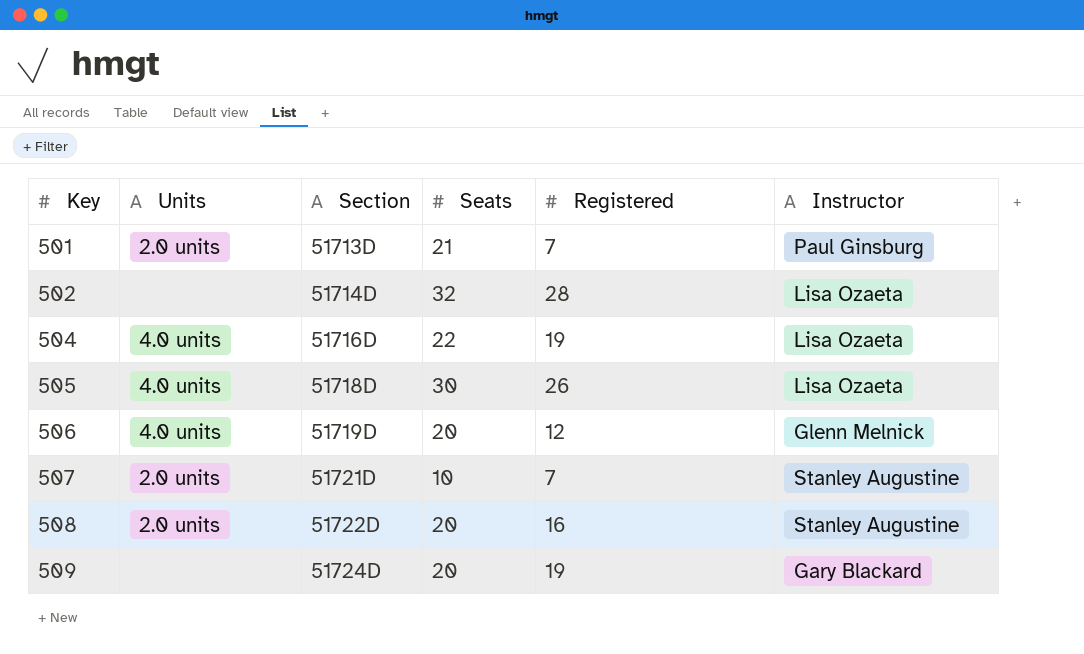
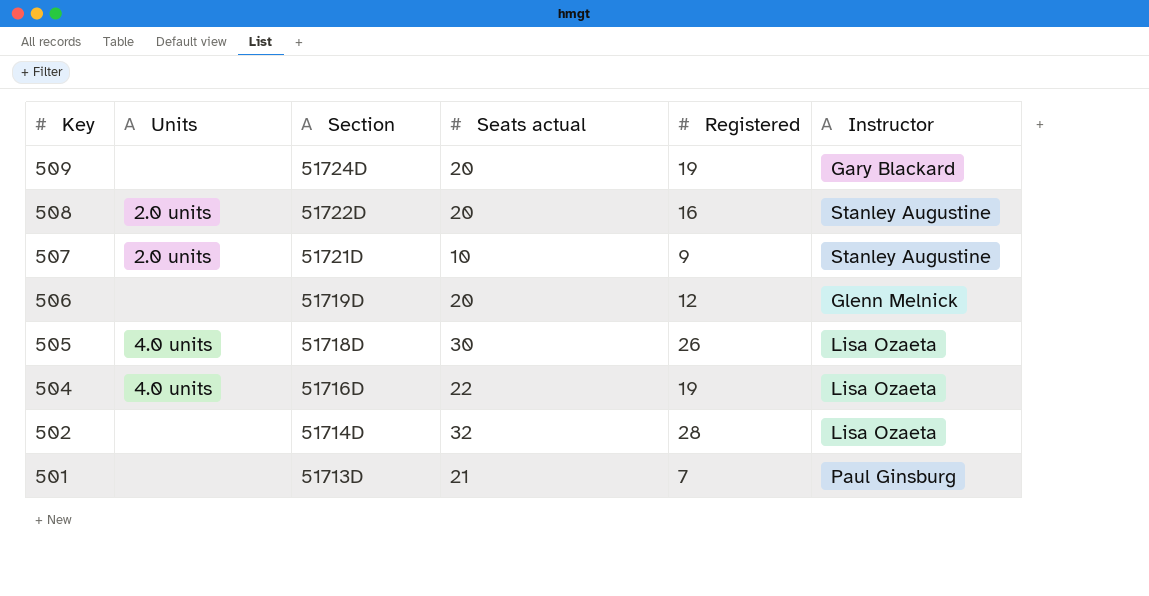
row order: Key ascending -> Key descending
column name: Seats -> Seats actual
507 | Registered: 7 -> 9
506 | Units: 4.0 units -> none
501 | Units: 2.0 units -> none

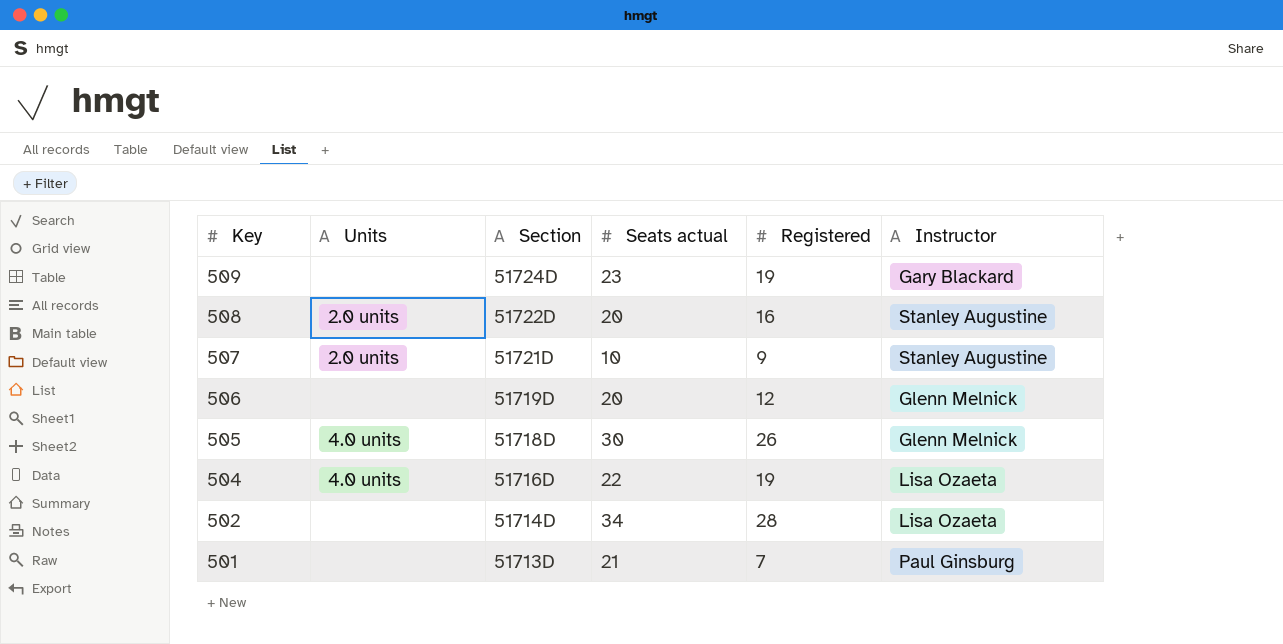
509 | Seats actual: 20 -> 23
505 | Instructor: Lisa Ozaeta -> Glenn Melnick
502 | Seats actual: 32 -> 34

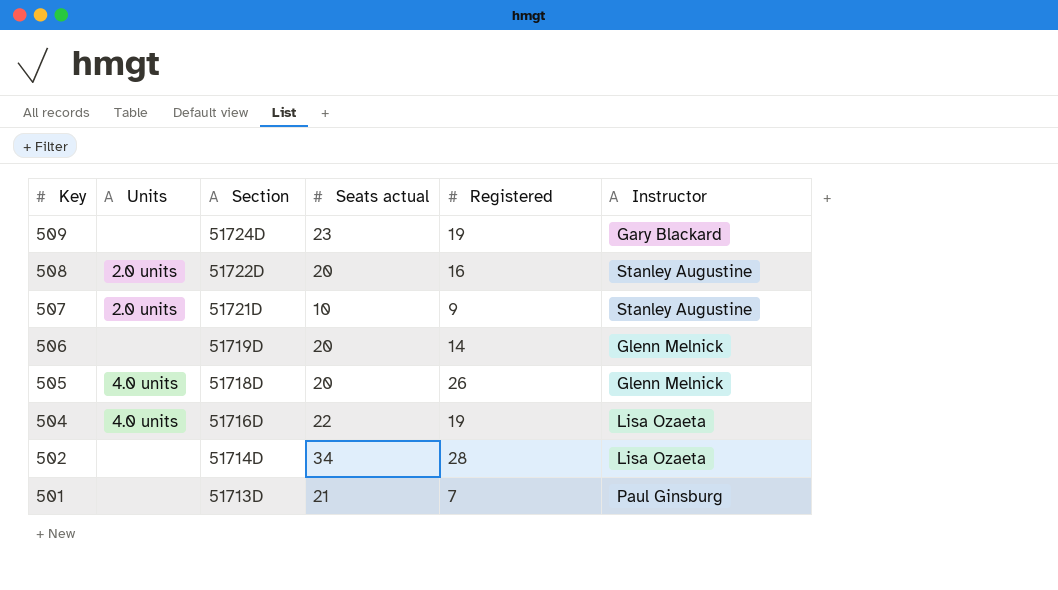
506 | Registered: 12 -> 14
505 | Seats actual: 30 -> 20

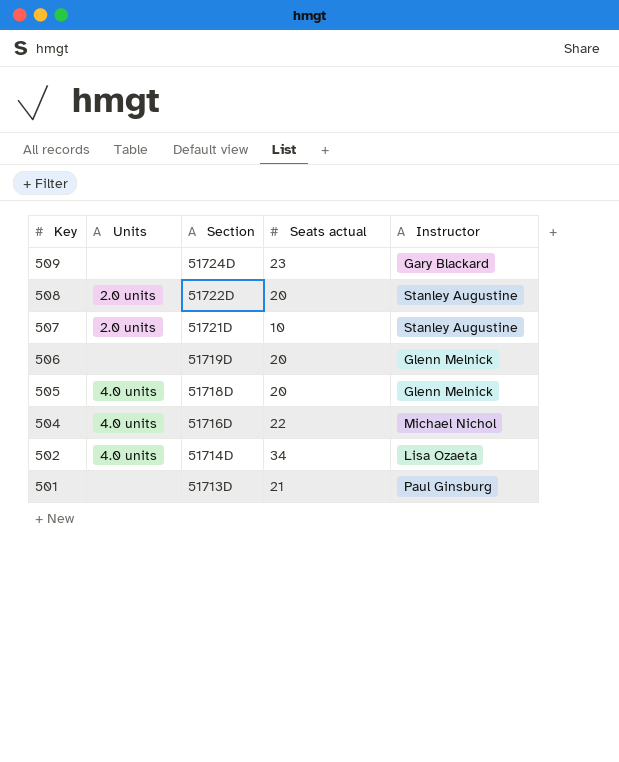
column Registered | position: 5 -> none
504 | Instructor: Lisa Ozaeta -> Michael Nichol
502 | Units: none -> 4.0 units

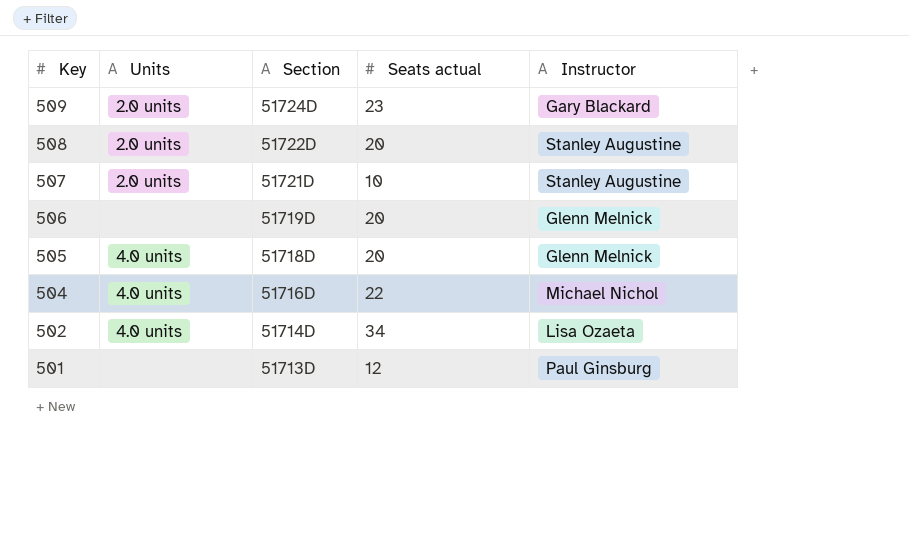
509 | Units: none -> 2.0 units
501 | Seats actual: 21 -> 12

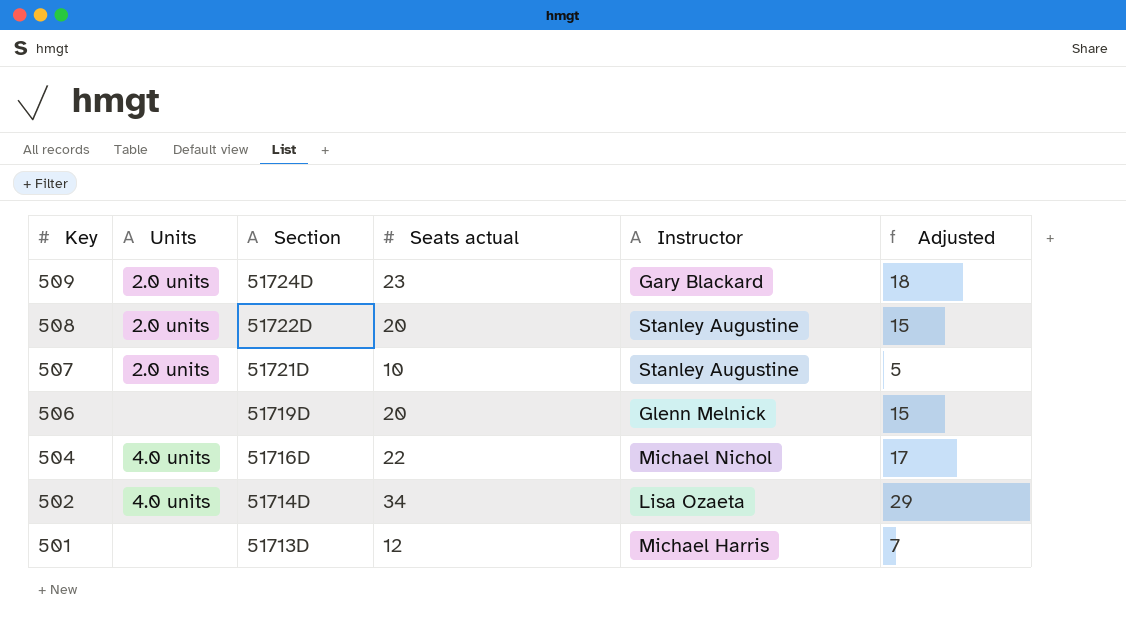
column Adjusted | formula: none -> [Seats actual] - 5
row 505: 4.0 units | 51718D | 20 | Glenn Melnick -> none
501 | Instructor: Paul Ginsburg -> Michael Harris

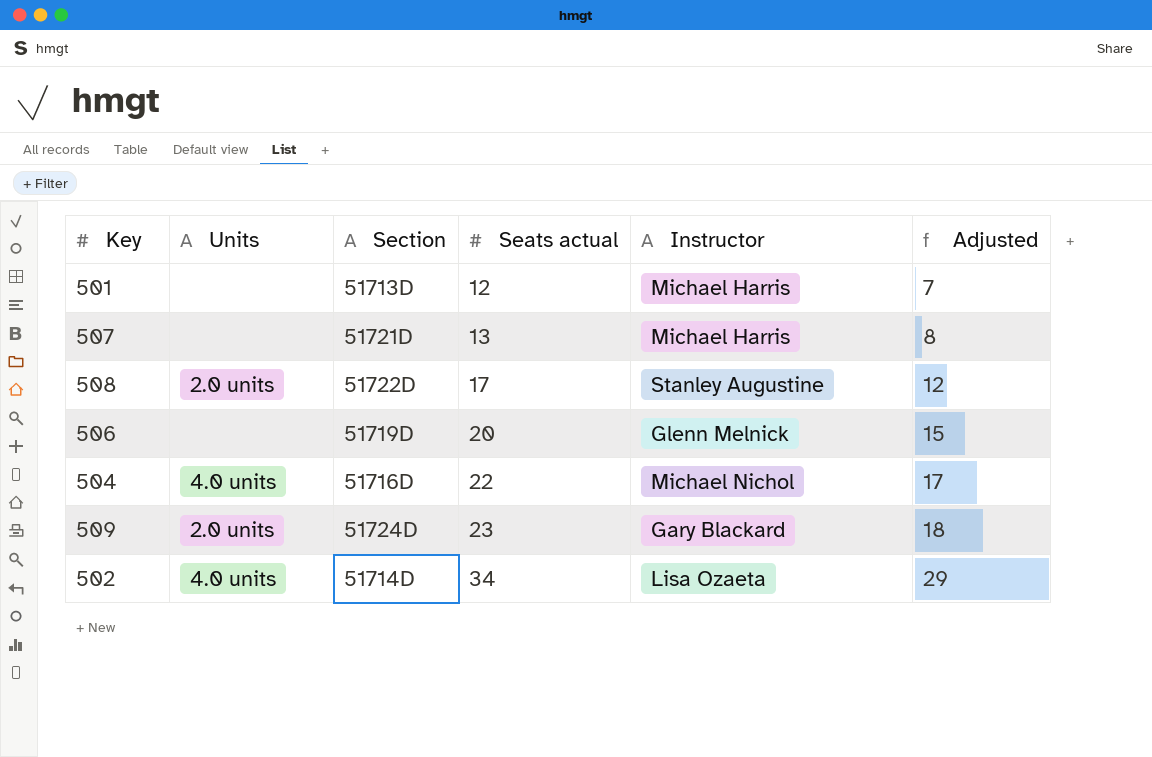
row order: Key descending -> Seats actual ascending
507 | Units: 2.0 units -> none
507 | Seats actual: 10 -> 13
507 | Instructor: Stanley Augustine -> Michael Harris
507 | Adjusted: 5 -> 8
508 | Seats actual: 20 -> 17
508 | Adjusted: 15 -> 12

